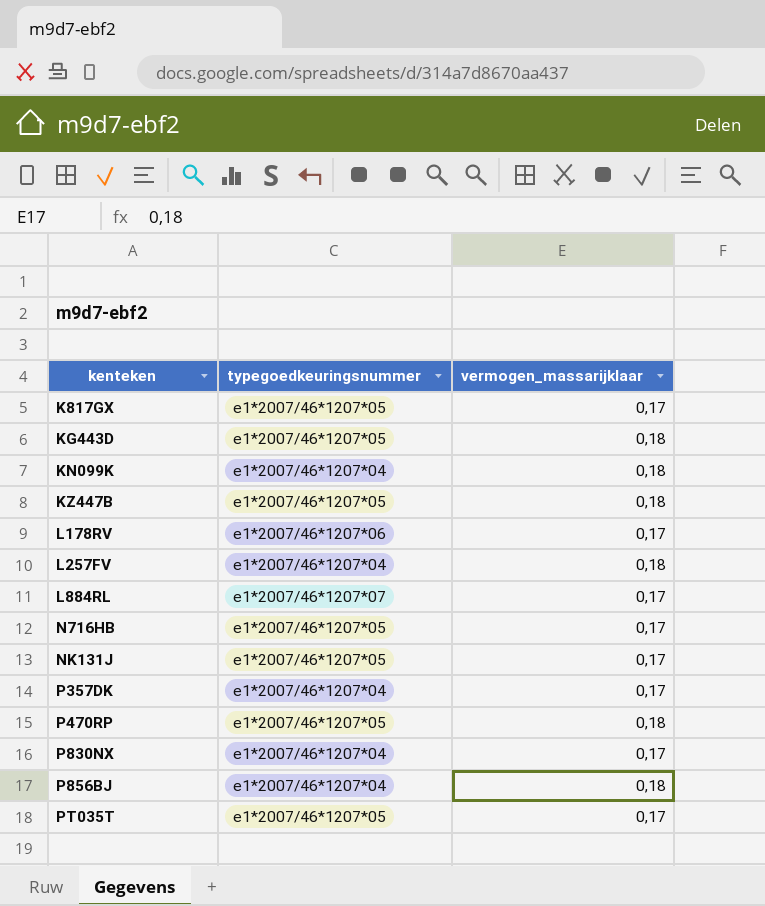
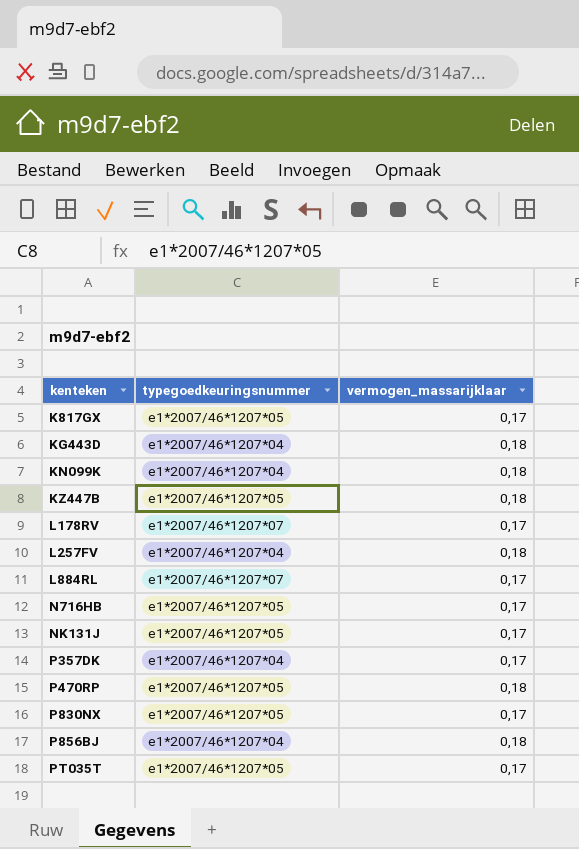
KG443D | typegoedkeuringsnummer: e1*2007/46*1207*05 -> e1*2007/46*1207*04
L178RV | typegoedkeuringsnummer: e1*2007/46*1207*06 -> e1*2007/46*1207*07
P830NX | typegoedkeuringsnummer: e1*2007/46*1207*04 -> e1*2007/46*1207*05

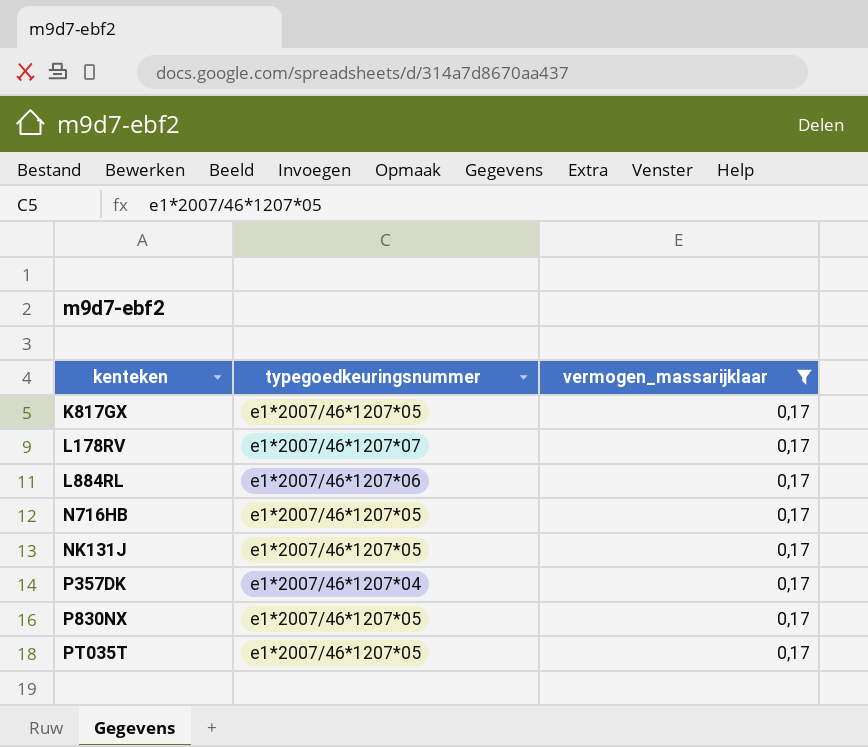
filter: none -> vermogen_massarijklaar = 0,17
L884RL | typegoedkeuringsnummer: e1*2007/46*1207*07 -> e1*2007/46*1207*06

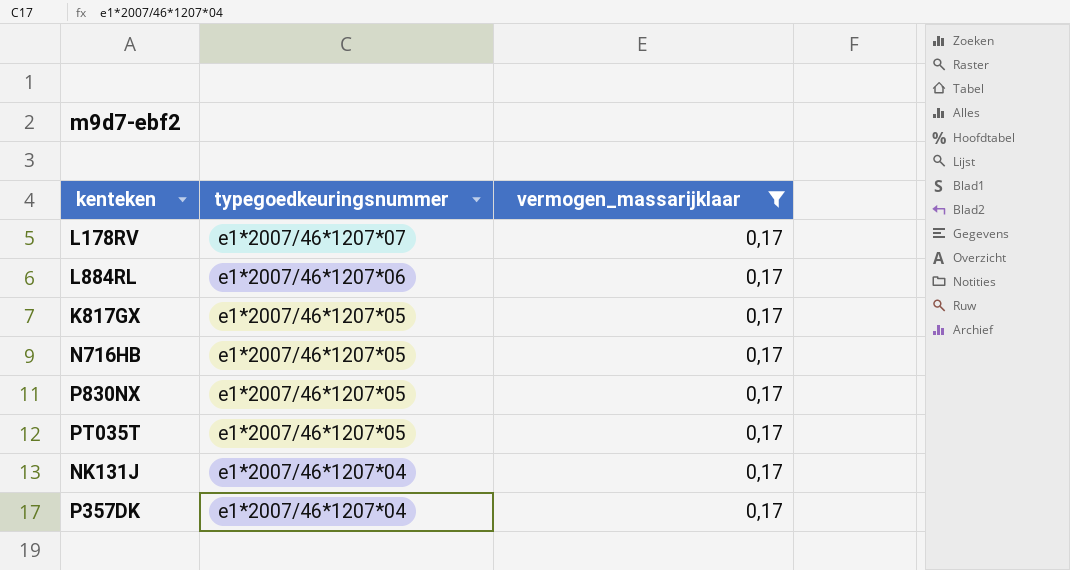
row order: kenteken ascending -> typegoedkeuringsnummer descending
NK131J | typegoedkeuringsnummer: e1*2007/46*1207*05 -> e1*2007/46*1207*04

